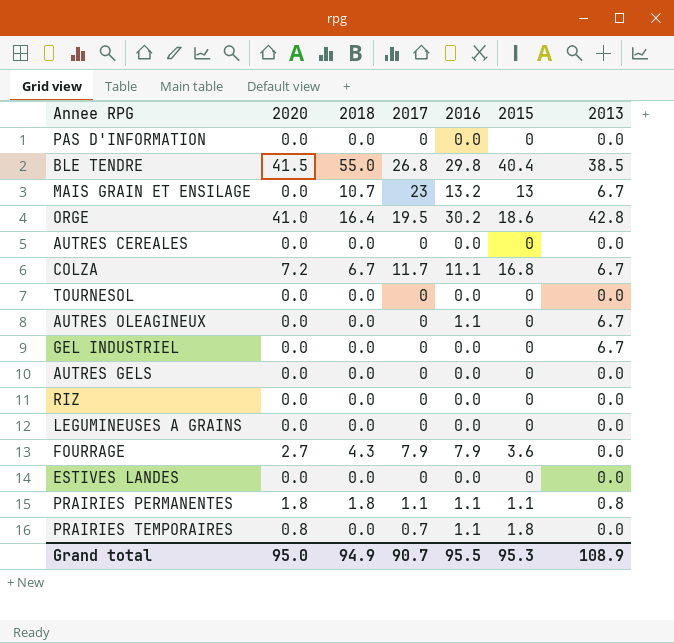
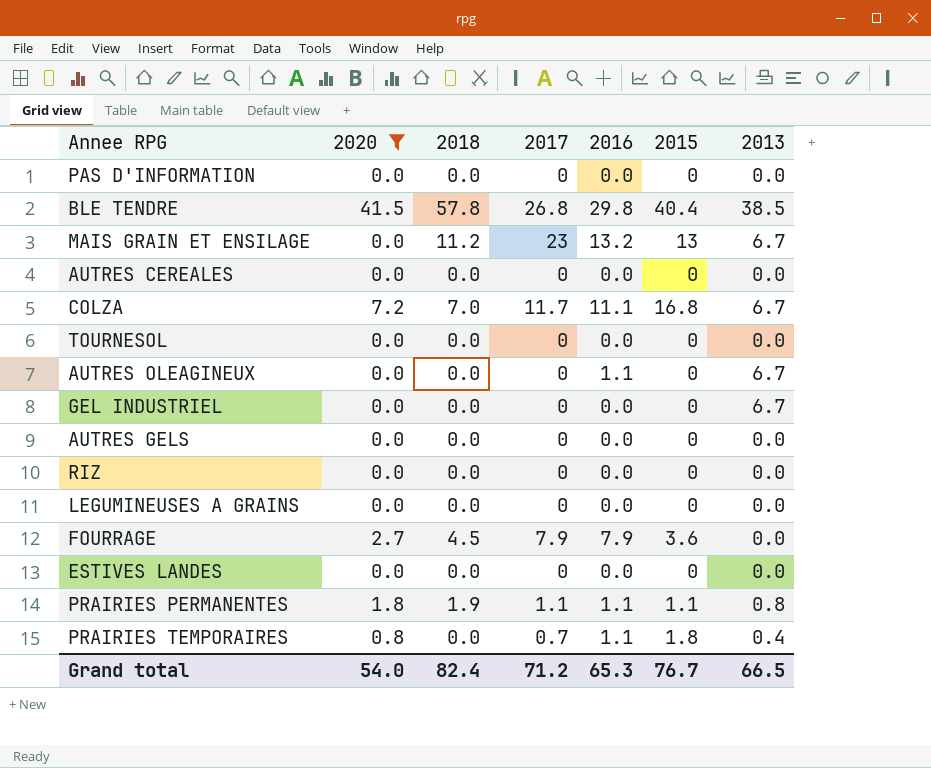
filter: none -> 2020 != 41.0
BLE TENDRE | 2018: 55.0 -> 57.8
MAIS GRAIN ET ENSILAGE | 2018: 10.7 -> 11.2
COLZA | 2018: 6.7 -> 7.0
FOURRAGE | 2018: 4.3 -> 4.5
PRAIRIES PERMANENTES | 2018: 1.8 -> 1.9
PRAIRIES TEMPORAIRES | 2013: 0.0 -> 0.4
Grand total | 2020: 95.0 -> 54.0
Grand total | 2018: 94.9 -> 82.4
Grand total | 2017: 90.7 -> 71.2
Grand total | 2016: 95.5 -> 65.3
Grand total | 2015: 95.3 -> 76.7
Grand total | 2013: 108.9 -> 66.5

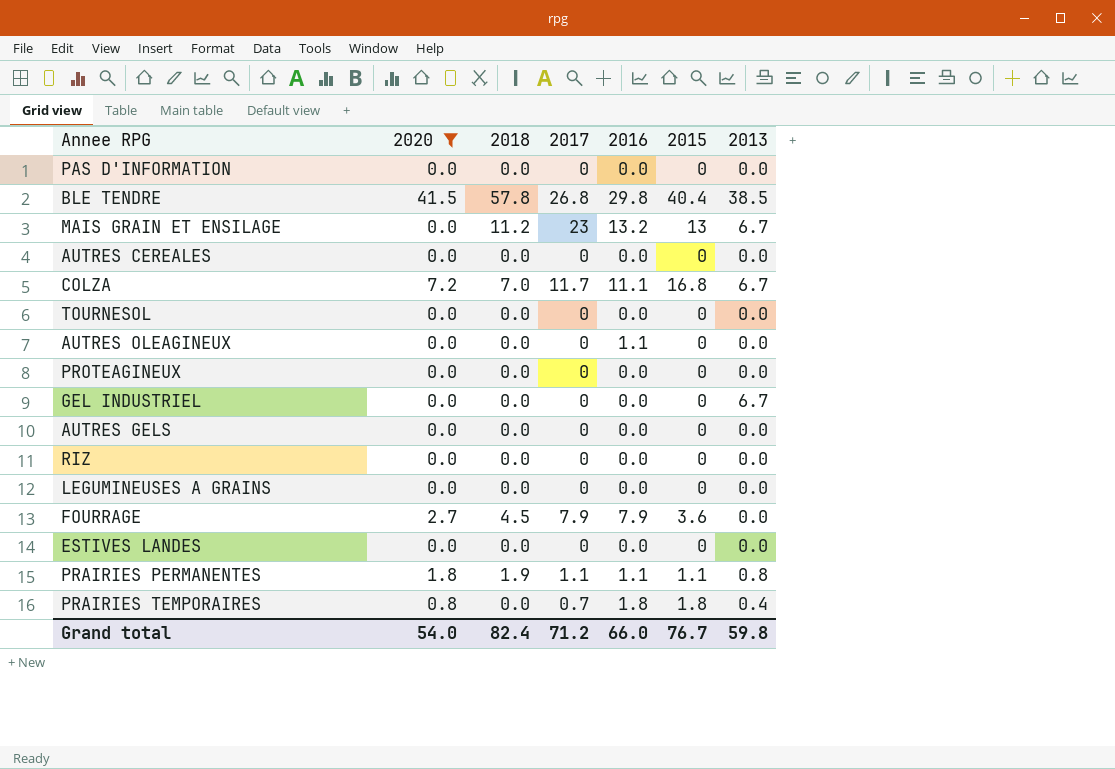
AUTRES OLEAGINEUX | 2013: 6.7 -> 0.0
row PROTEAGINEUX: none -> 0.0 | 0.0 | 0 | 0.0 | 0 | 0.0
PRAIRIES TEMPORAIRES | 2016: 1.1 -> 1.8
Grand total | 2016: 65.3 -> 66.0
Grand total | 2013: 66.5 -> 59.8

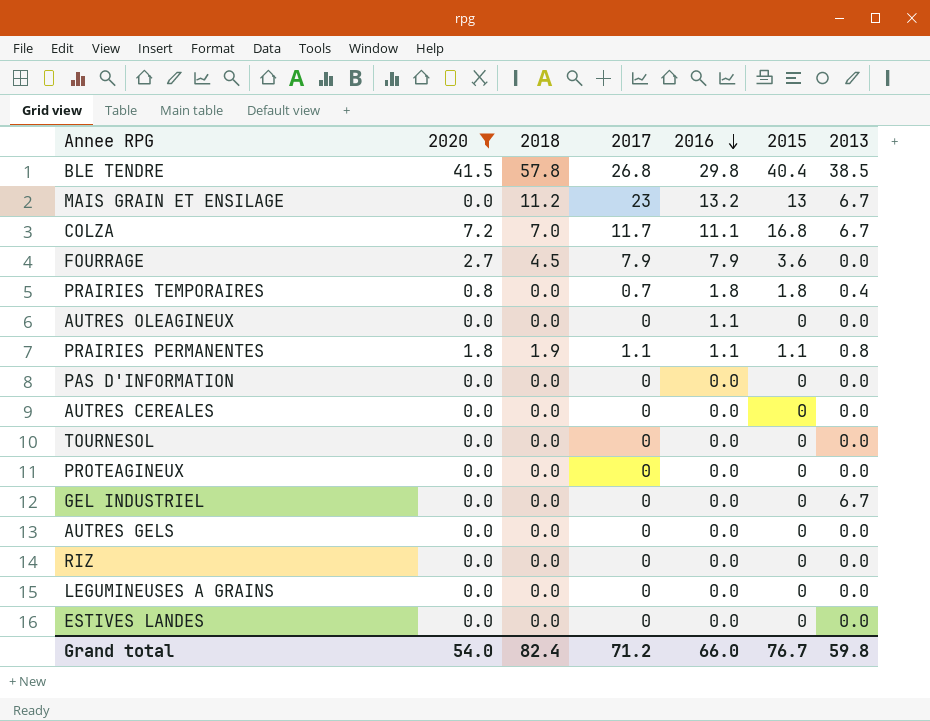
row order: none -> 2016 descending

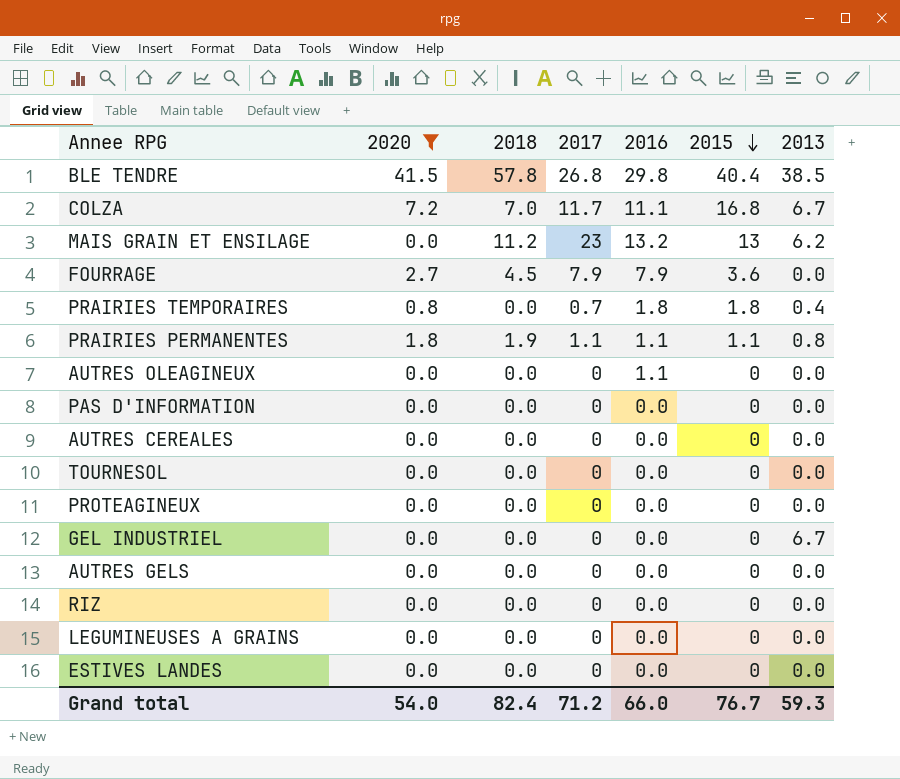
row order: 2016 descending -> 2015 descending
MAIS GRAIN ET ENSILAGE | 2013: 6.7 -> 6.2
Grand total | 2013: 59.8 -> 59.3

